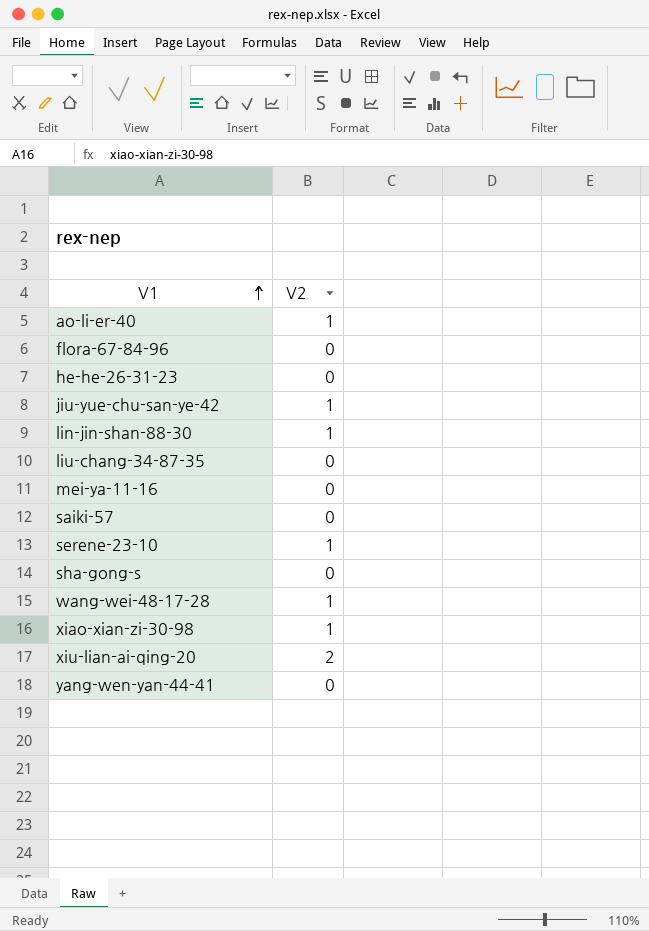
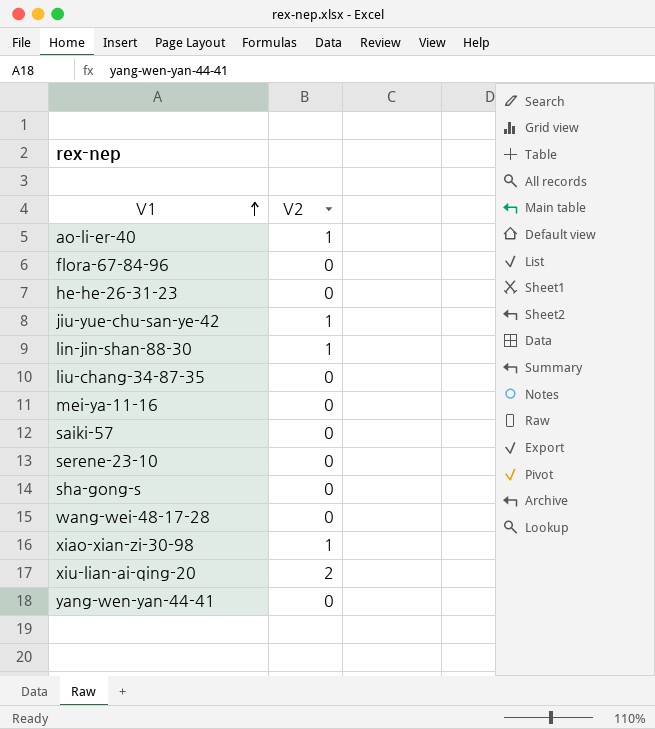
serene-23-10 | V2: 1 -> 0
wang-wei-48-17-28 | V2: 1 -> 0

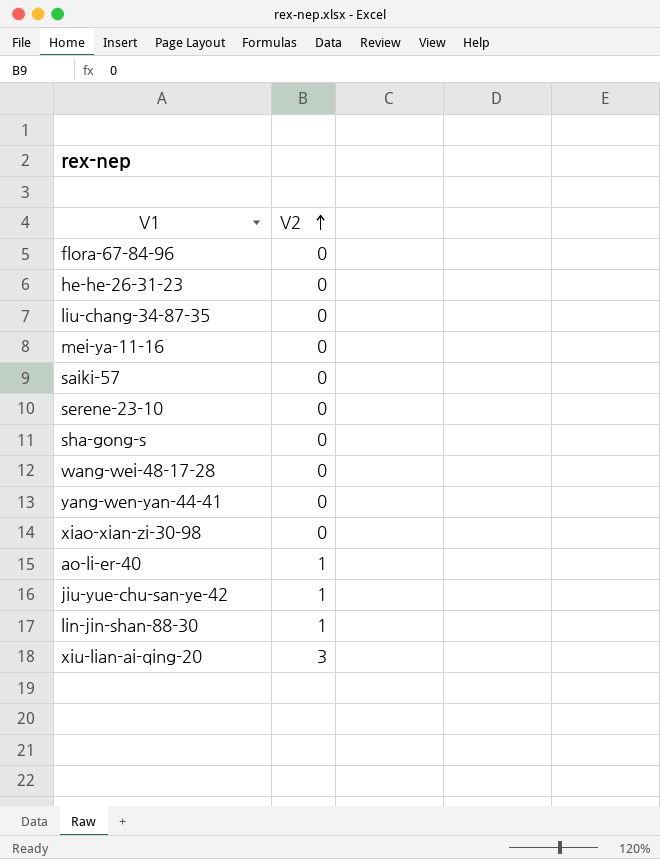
row order: V1 ascending -> V2 ascending
xiao-xian-zi-30-98 | V2: 1 -> 0
xiu-lian-ai-qing-20 | V2: 2 -> 3

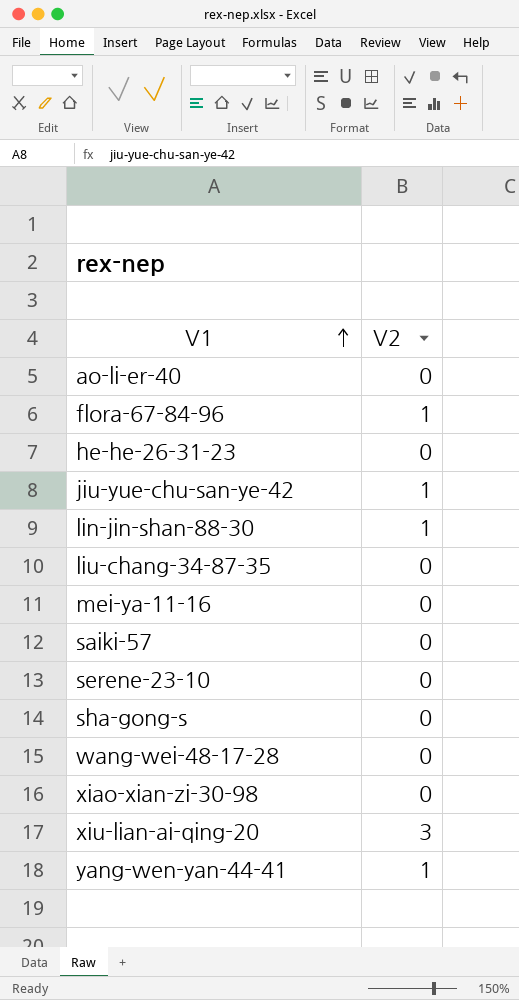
row order: V2 ascending -> V1 ascending
ao-li-er-40 | V2: 1 -> 0
flora-67-84-96 | V2: 0 -> 1
yang-wen-yan-44-41 | V2: 0 -> 1

